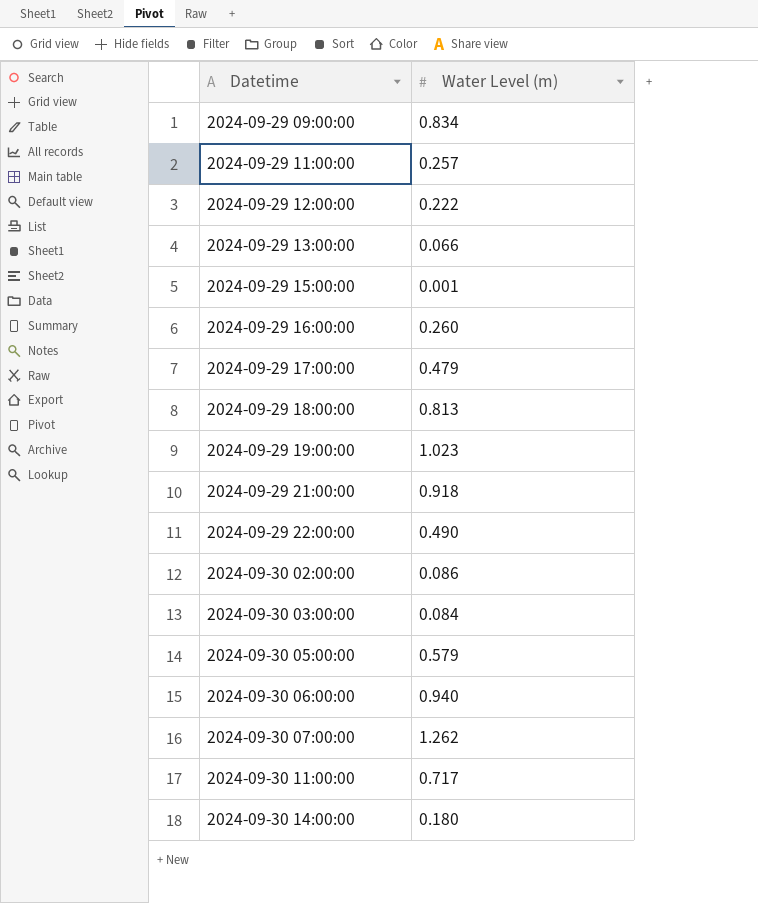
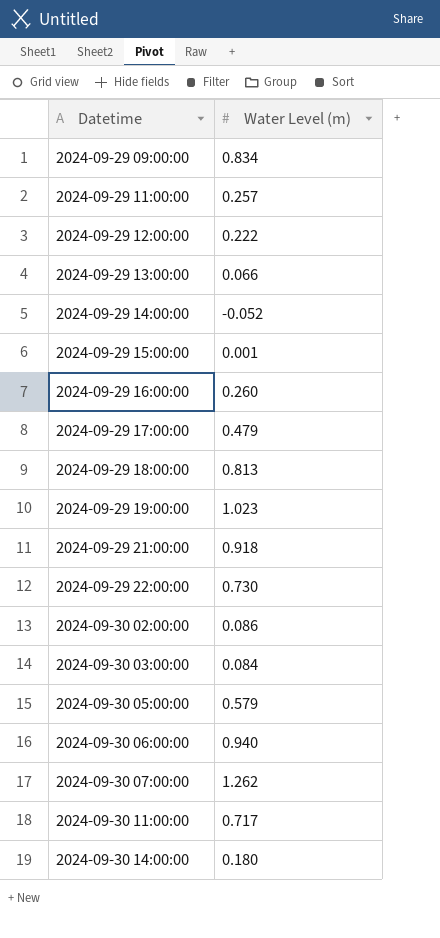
row 2024-09-29 14:00:00: none -> -0.052
2024-09-29 22:00:00 | Water Level (m): 0.490 -> 0.730

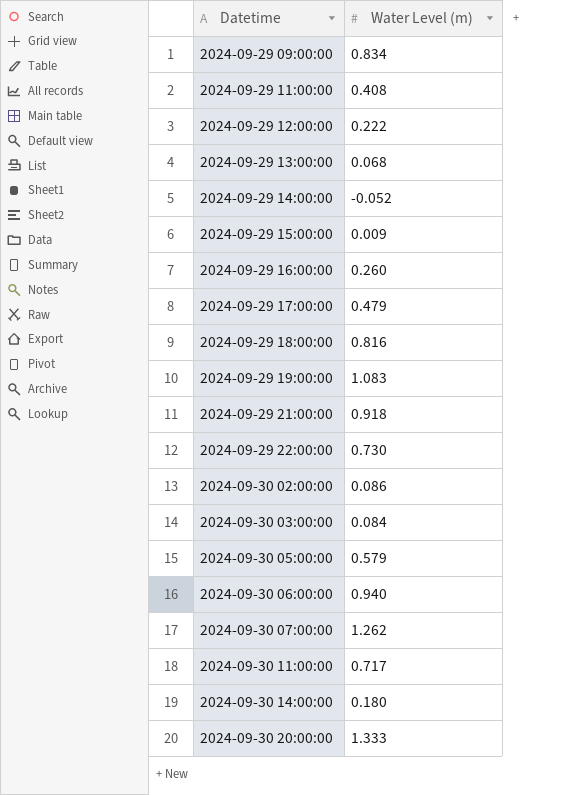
2024-09-29 11:00:00 | Water Level (m): 0.257 -> 0.408
2024-09-29 13:00:00 | Water Level (m): 0.066 -> 0.068
2024-09-29 15:00:00 | Water Level (m): 0.001 -> 0.009
2024-09-29 18:00:00 | Water Level (m): 0.813 -> 0.816
2024-09-29 19:00:00 | Water Level (m): 1.023 -> 1.083
row 2024-09-30 20:00:00: none -> 1.333

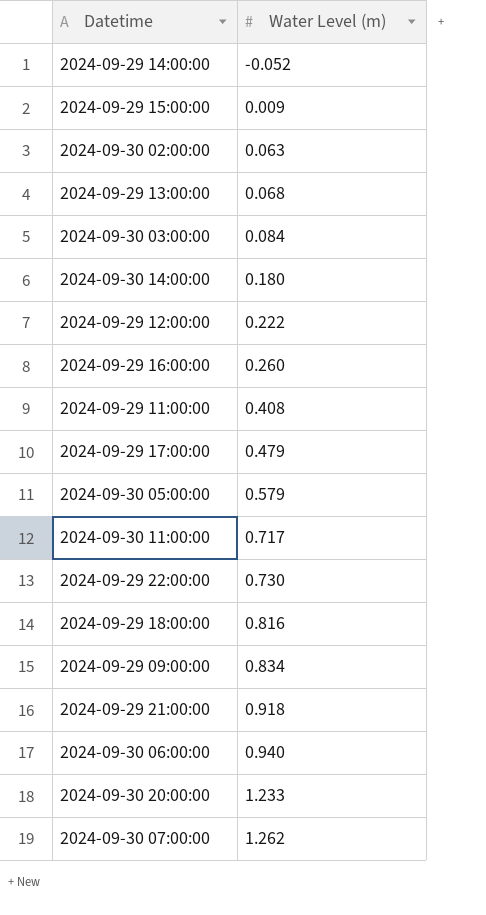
row order: Datetime ascending -> Water Level (m) ascending
row 2024-09-29 19:00:00: 1.083 -> none
2024-09-30 02:00:00 | Water Level (m): 0.086 -> 0.063
2024-09-30 20:00:00 | Water Level (m): 1.333 -> 1.233

